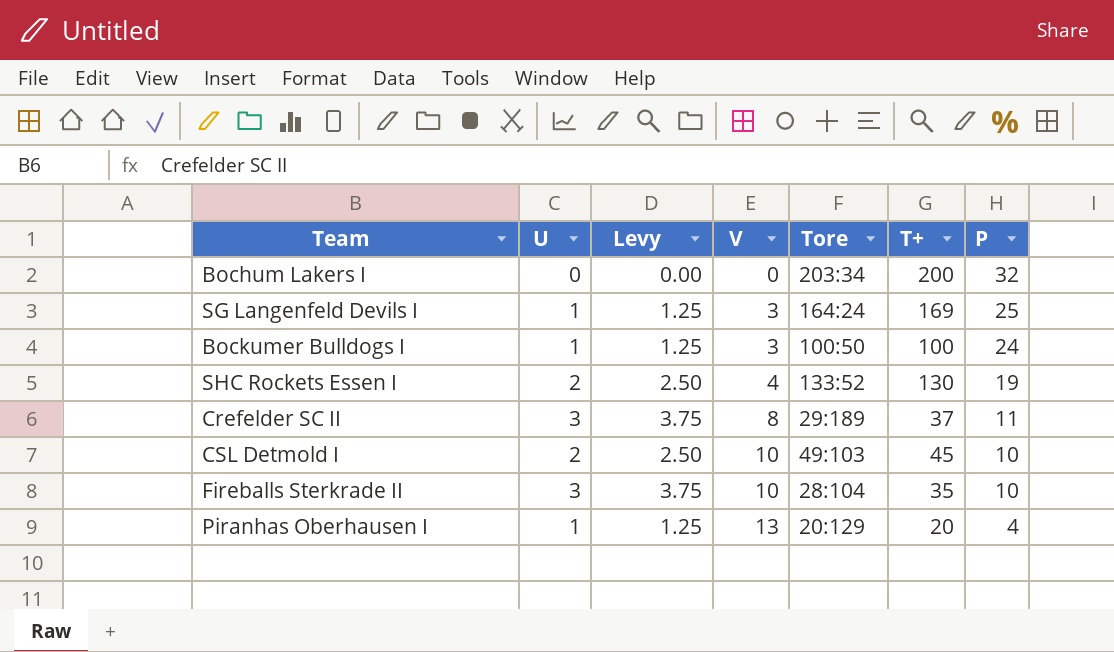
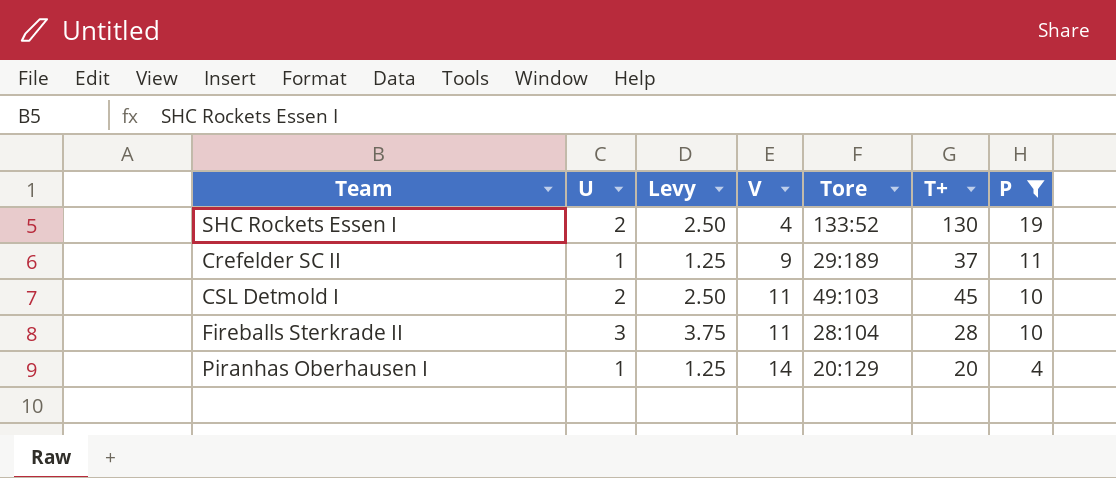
filter: none -> P <= 19
Crefelder SC II | U: 3 -> 1
Crefelder SC II | Levy: 3.75 -> 1.25
Crefelder SC II | V: 8 -> 9
CSL Detmold I | V: 10 -> 11
Fireballs Sterkrade II | V: 10 -> 11
Fireballs Sterkrade II | T+: 35 -> 28
Piranhas Oberhausen I | V: 13 -> 14

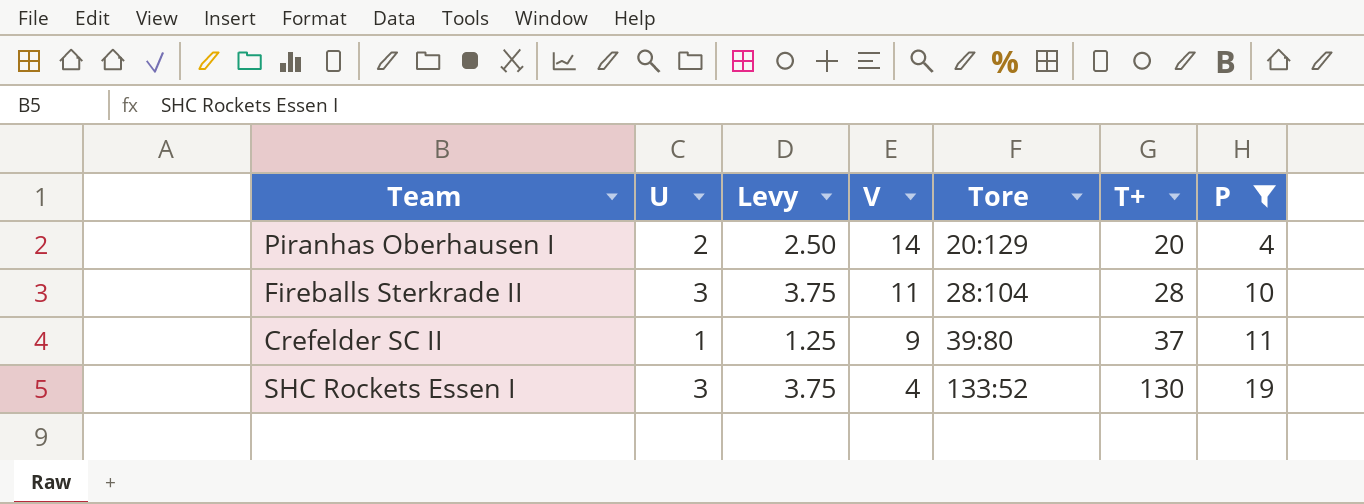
row order: V ascending -> V descending
row CSL Detmold I: 2 | 2.50 | 11 | 49:103 | 45 | 10 -> none
Piranhas Oberhausen I | U: 1 -> 2
Piranhas Oberhausen I | Levy: 1.25 -> 2.50
Crefelder SC II | Tore: 29:189 -> 39:80
SHC Rockets Essen I | U: 2 -> 3
SHC Rockets Essen I | Levy: 2.50 -> 3.75

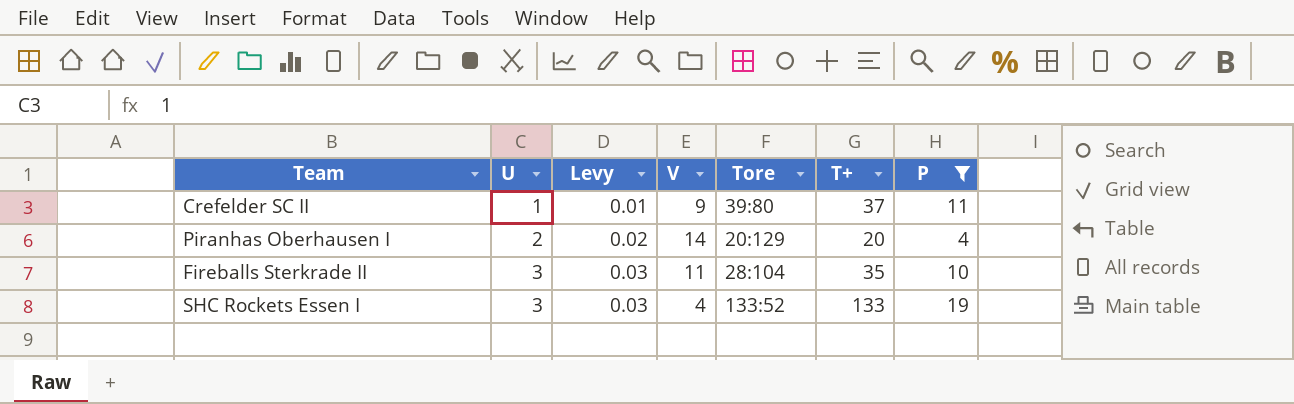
row order: V descending -> U ascending
column Levy | formula: [U] * 1.25 -> [U] * 0.01
Fireballs Sterkrade II | T+: 28 -> 35
SHC Rockets Essen I | T+: 130 -> 133

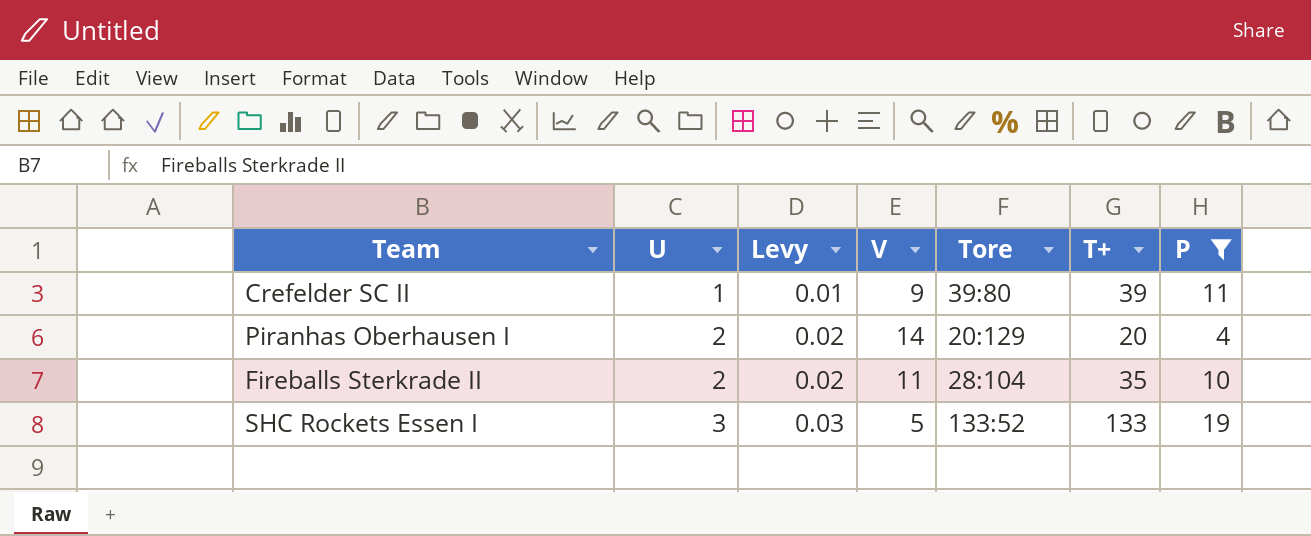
Crefelder SC II | T+: 37 -> 39
Fireballs Sterkrade II | U: 3 -> 2
Fireballs Sterkrade II | Levy: 0.03 -> 0.02
SHC Rockets Essen I | V: 4 -> 5

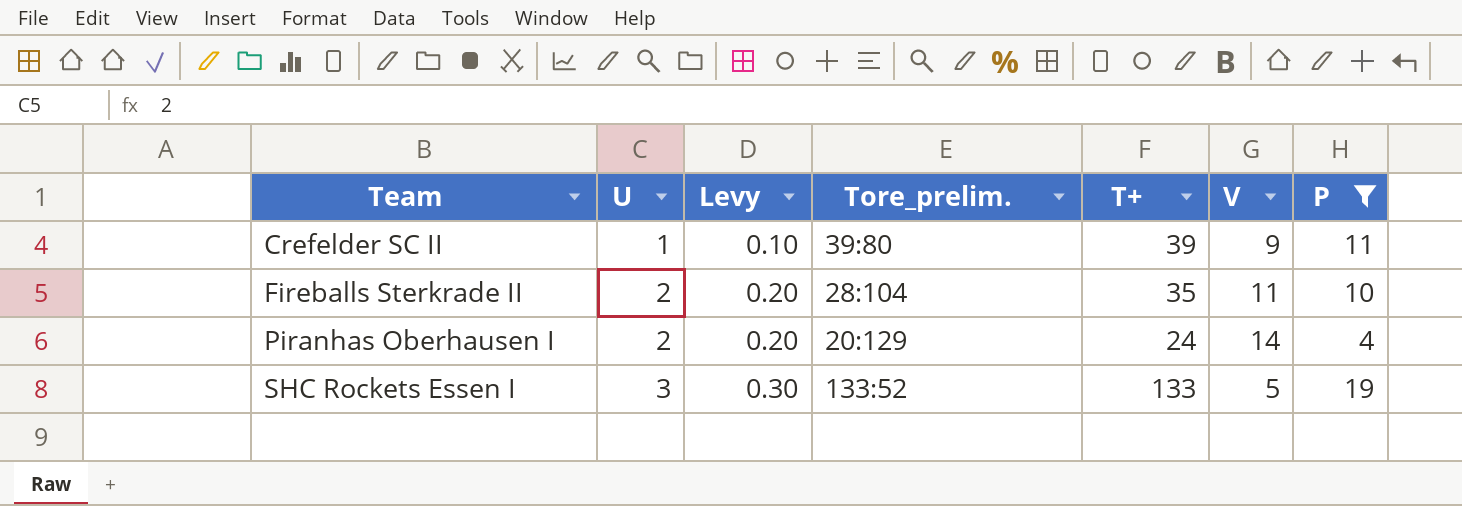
row order: U ascending -> Team ascending
column Levy | formula: [U] * 0.01 -> [U] * 0.1
column name: Tore -> Tore_prelim.
column V | position: 4 -> 6
Piranhas Oberhausen I | T+: 20 -> 24

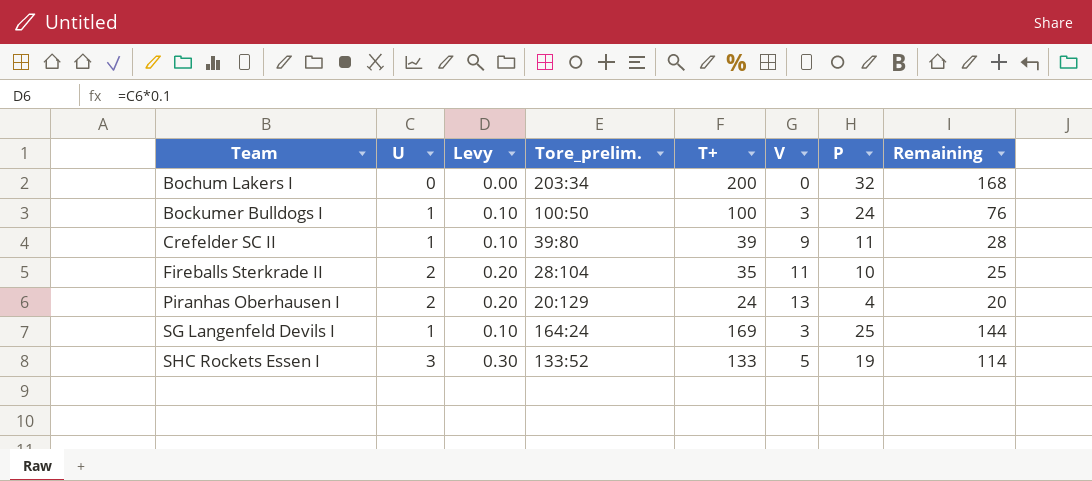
filter: P <= 19 -> none
column Remaining | formula: none -> [T+] - [P]
Piranhas Oberhausen I | V: 14 -> 13

